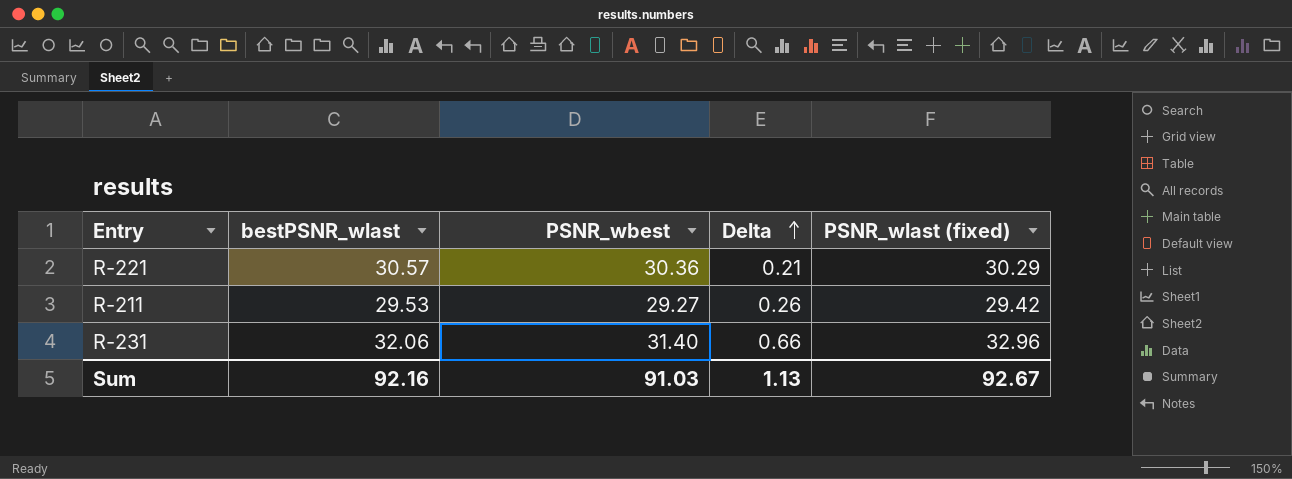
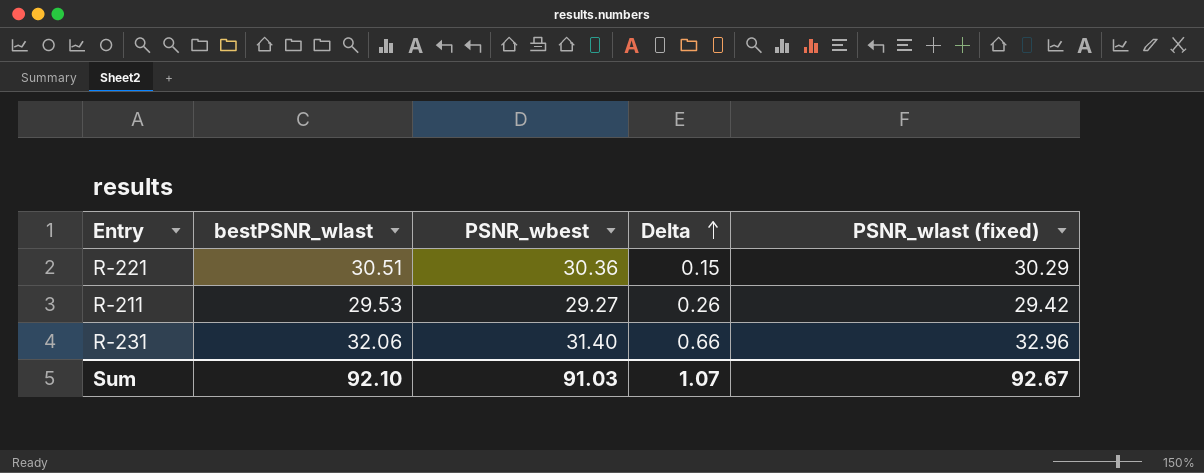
R-221 | bestPSNR_wlast: 30.57 -> 30.51
R-221 | Delta: 0.21 -> 0.15
Sum | bestPSNR_wlast: 92.16 -> 92.10
Sum | Delta: 1.13 -> 1.07

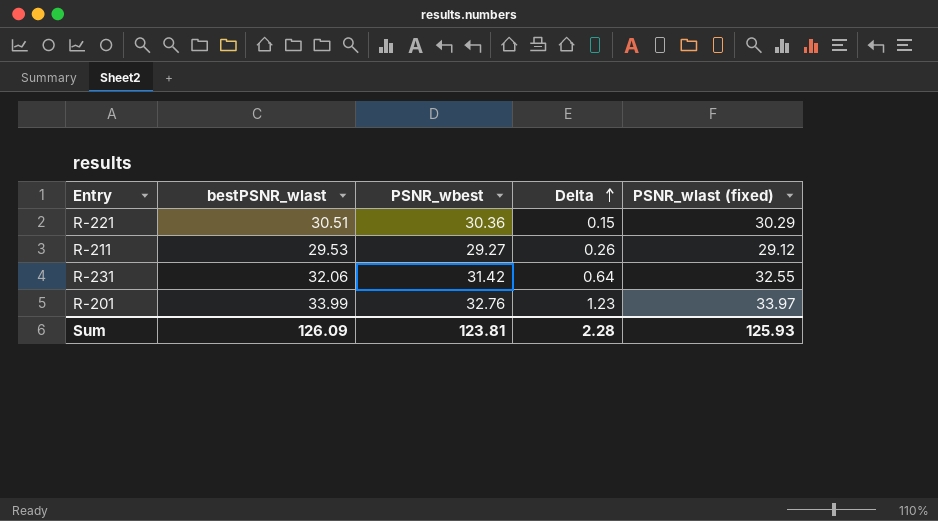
R-211 | PSNR_wlast (fixed): 29.42 -> 29.12
R-231 | PSNR_wbest: 31.40 -> 31.42
R-231 | Delta: 0.66 -> 0.64
R-231 | PSNR_wlast (fixed): 32.96 -> 32.55
row R-201: none -> 33.99 | 32.76 | 1.23 | 33.97
Sum | bestPSNR_wlast: 92.10 -> 126.09
Sum | PSNR_wbest: 91.03 -> 123.81
Sum | Delta: 1.07 -> 2.28
Sum | PSNR_wlast (fixed): 92.67 -> 125.93

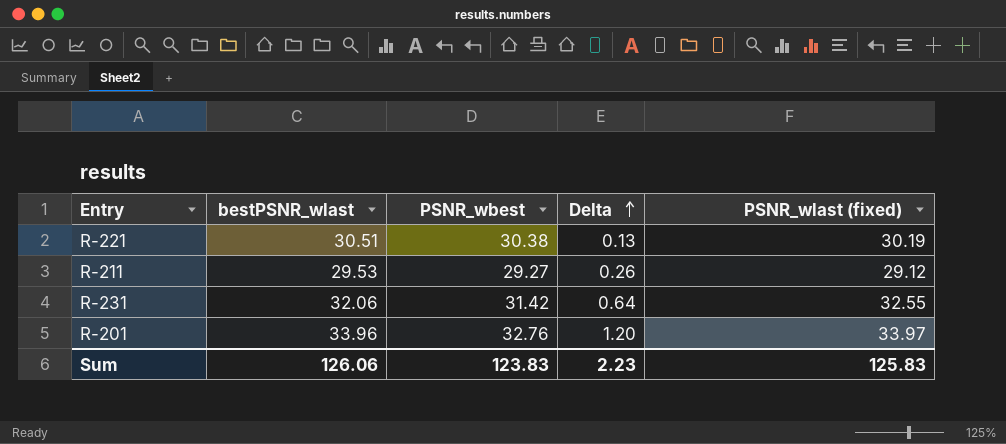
R-221 | PSNR_wbest: 30.36 -> 30.38
R-221 | Delta: 0.15 -> 0.13
R-221 | PSNR_wlast (fixed): 30.29 -> 30.19
R-201 | bestPSNR_wlast: 33.99 -> 33.96
R-201 | Delta: 1.23 -> 1.20
Sum | bestPSNR_wlast: 126.09 -> 126.06
Sum | PSNR_wbest: 123.81 -> 123.83
Sum | Delta: 2.28 -> 2.23
Sum | PSNR_wlast (fixed): 125.93 -> 125.83

